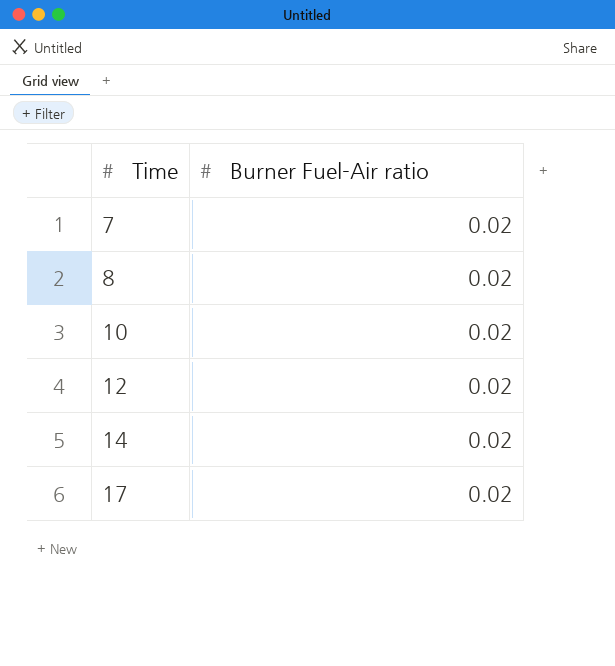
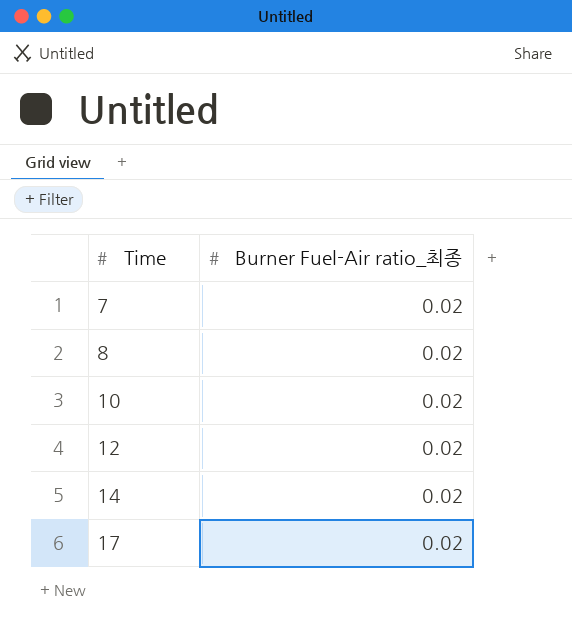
column name: Burner Fuel-Air ratio -> Burner Fuel-Air ratio_최종

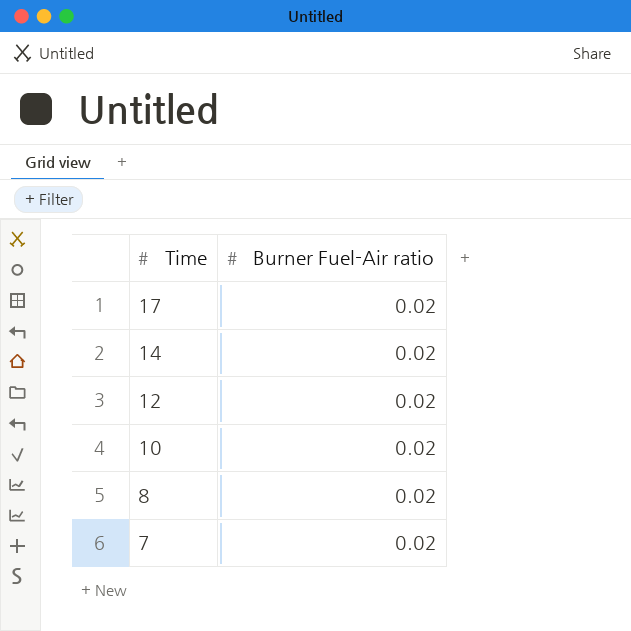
row order: Time ascending -> Time descending
column name: Burner Fuel-Air ratio_최종 -> Burner Fuel-Air ratio

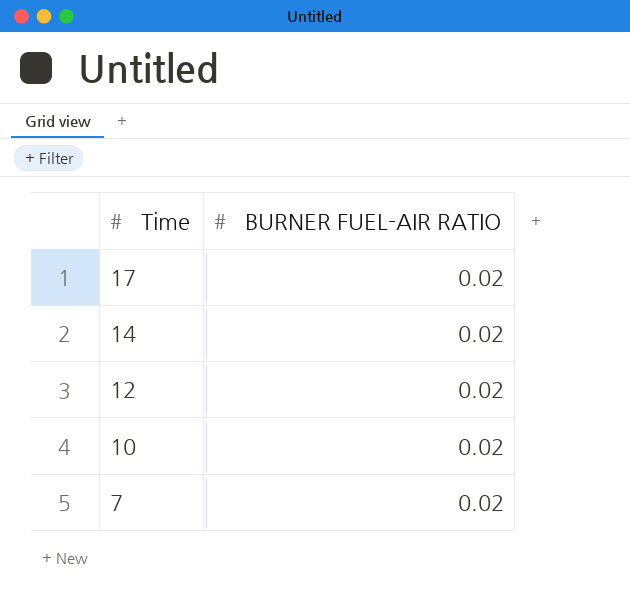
column name: Burner Fuel-Air ratio -> BURNER FUEL-AIR RATIO
row 8: 0.02 -> none

